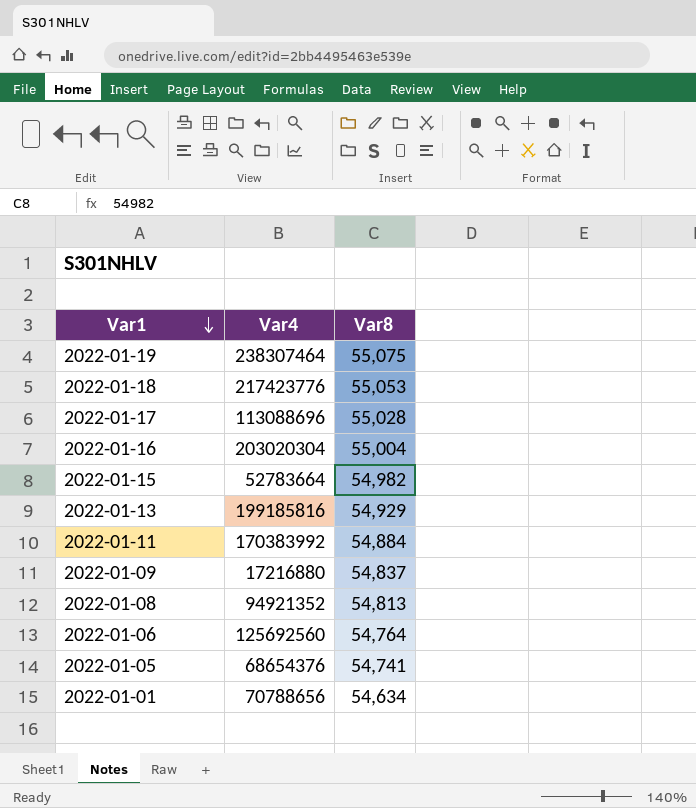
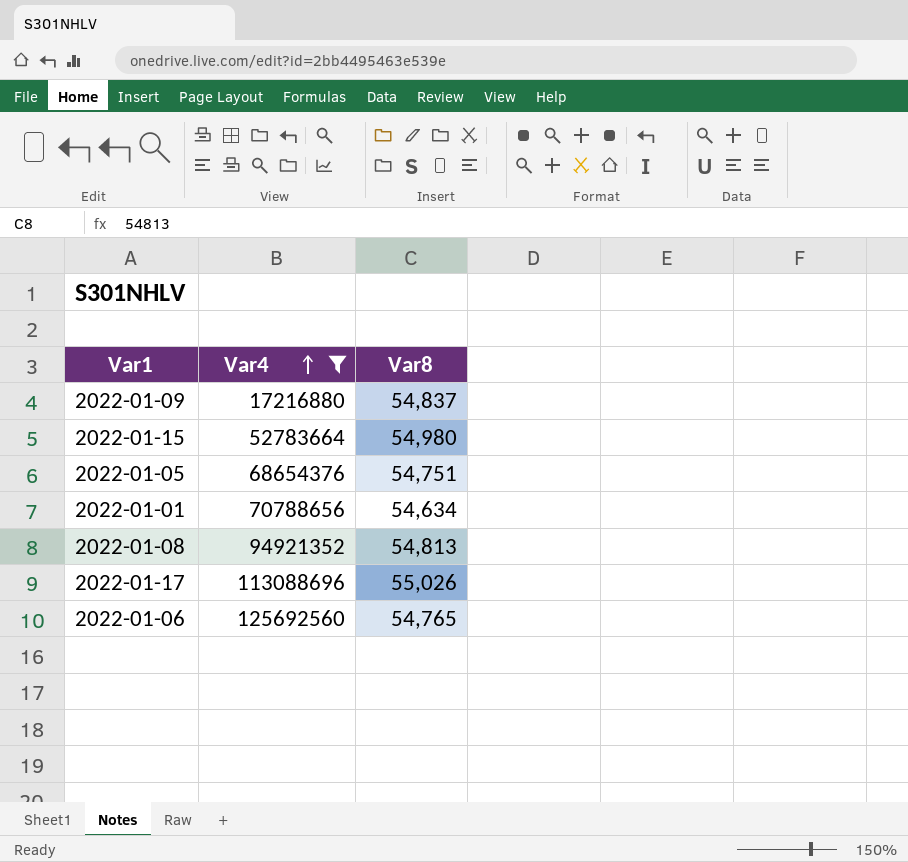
filter: none -> Var4 <= 125692560
row order: Var1 descending -> Var4 ascending
2022-01-15 | Var8: 54,982 -> 54,980
2022-01-05 | Var8: 54,741 -> 54,751
2022-01-17 | Var8: 55,028 -> 55,026
2022-01-06 | Var8: 54,764 -> 54,765

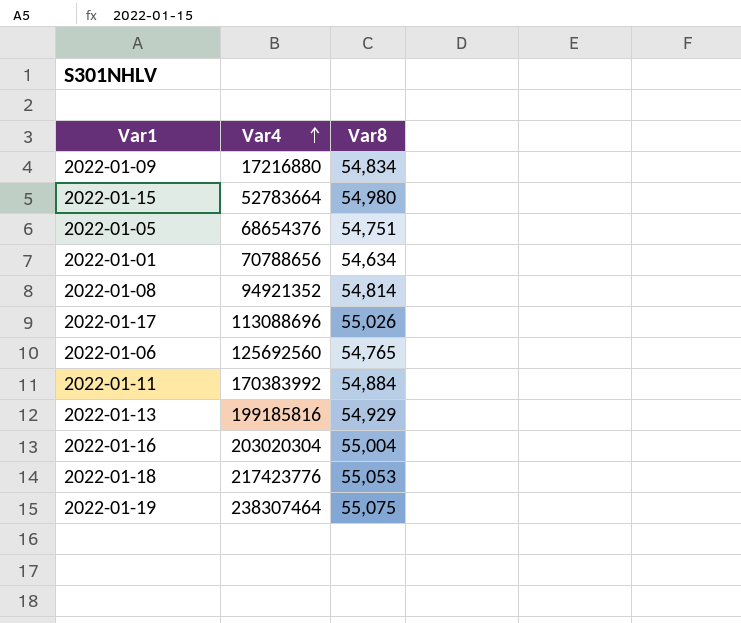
filter: Var4 <= 125692560 -> none
2022-01-09 | Var8: 54,837 -> 54,834
2022-01-08 | Var8: 54,813 -> 54,814

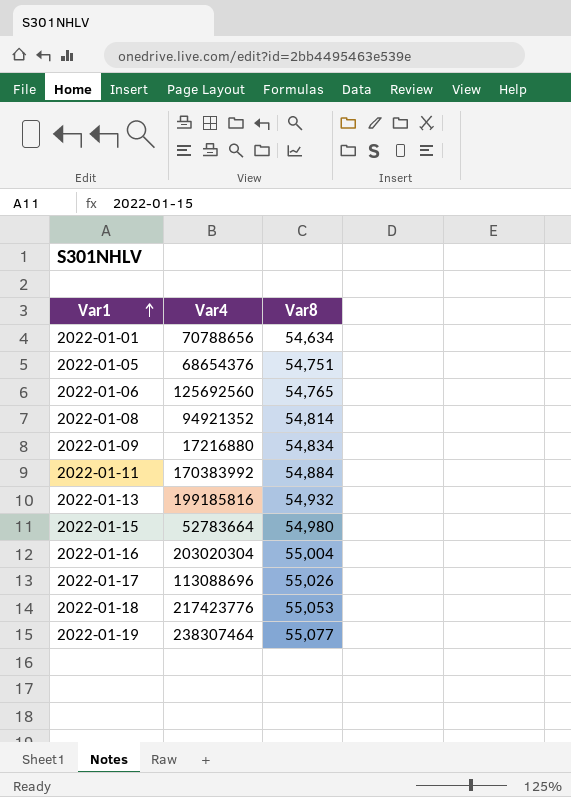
row order: Var4 ascending -> Var1 ascending
2022-01-13 | Var8: 54,929 -> 54,932
2022-01-19 | Var8: 55,075 -> 55,077

